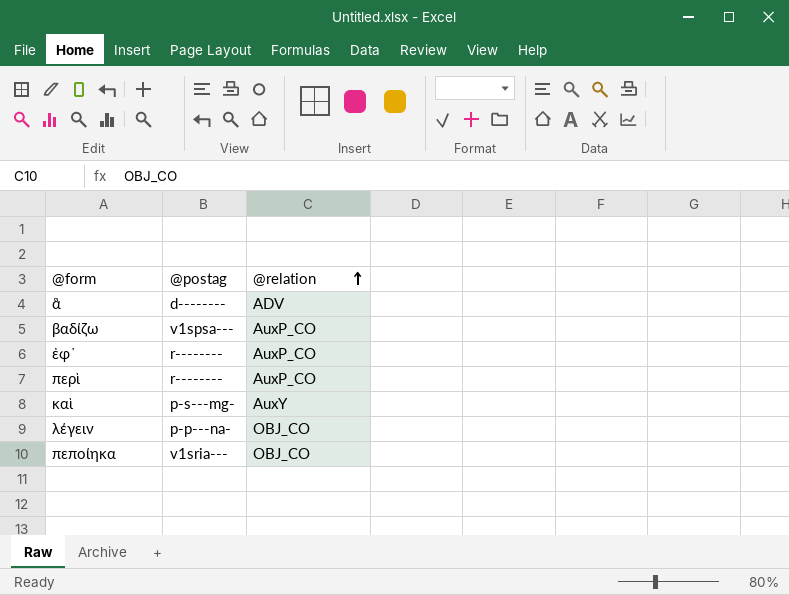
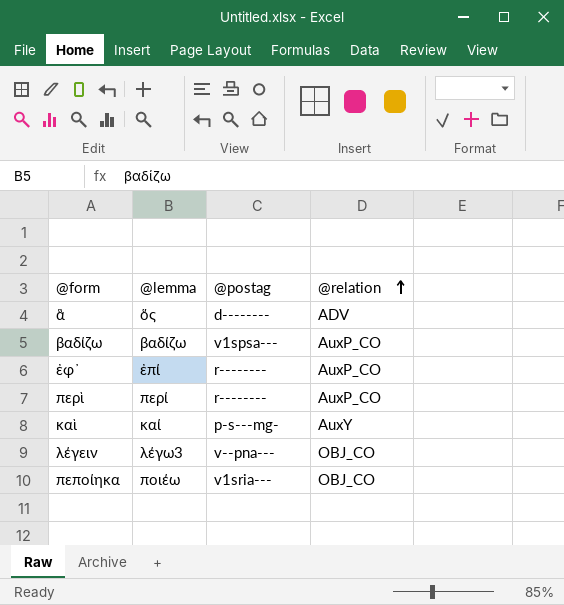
column @lemma | position: none -> 2
λέγειν | @postag: p-p---na- -> v--pna---

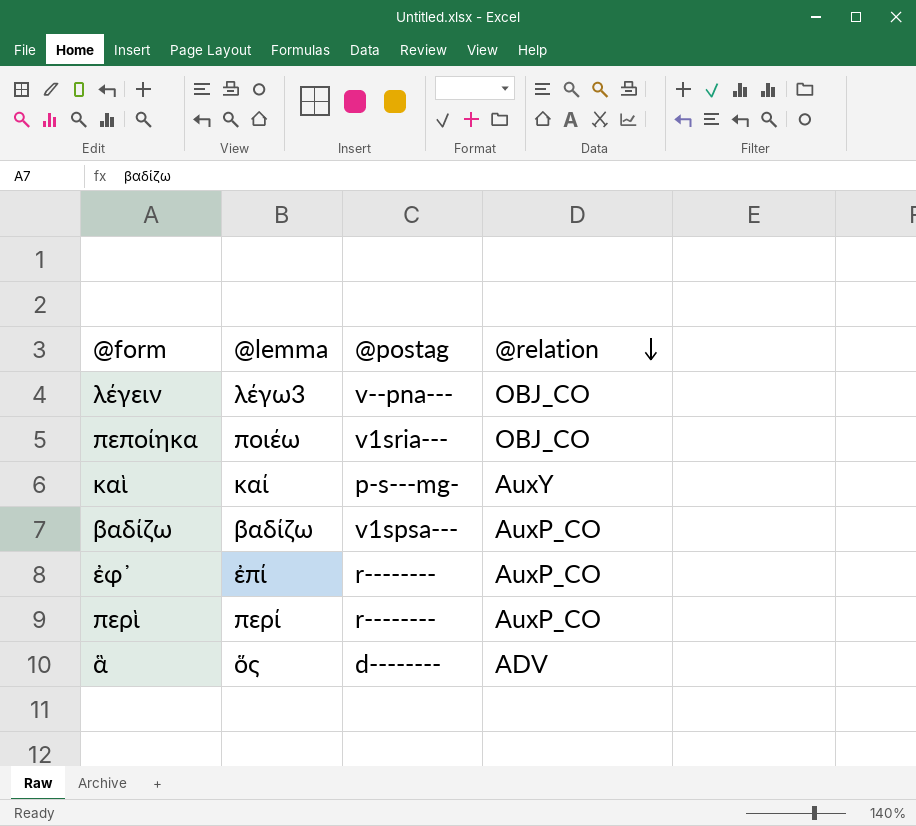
row order: @relation ascending -> @relation descending

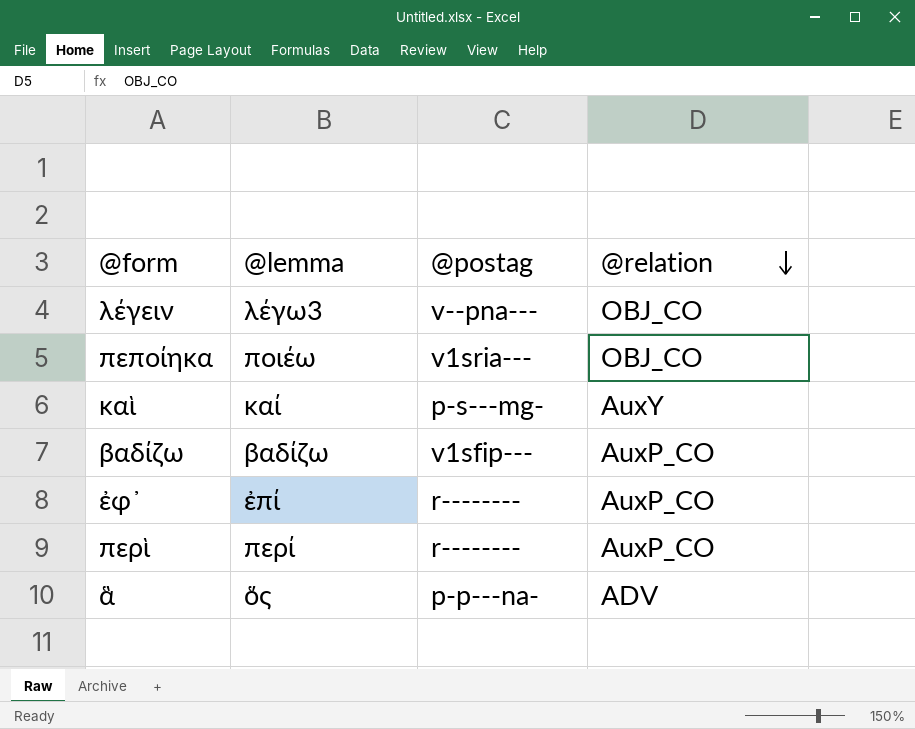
βαδίζω | @postag: v1spsa--- -> v1sfip---
ἃ | @postag: d-------- -> p-p---na-

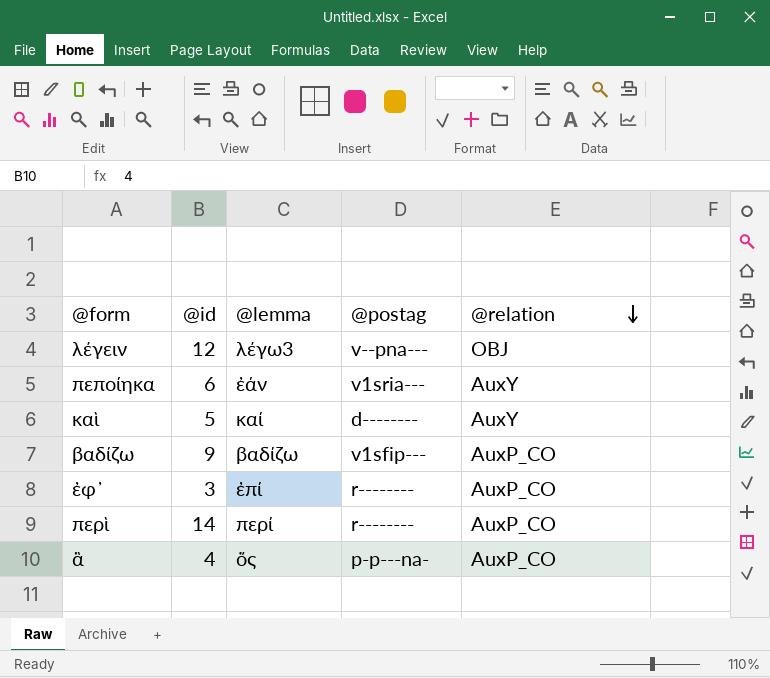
column @id | position: none -> 2
λέγειν | @relation: OBJ_CO -> OBJ
πεποίηκα | @lemma: ποιέω -> ἐάν
πεποίηκα | @relation: OBJ_CO -> AuxY
καὶ | @postag: p-s---mg- -> d--------
ἃ | @relation: ADV -> AuxP_CO

